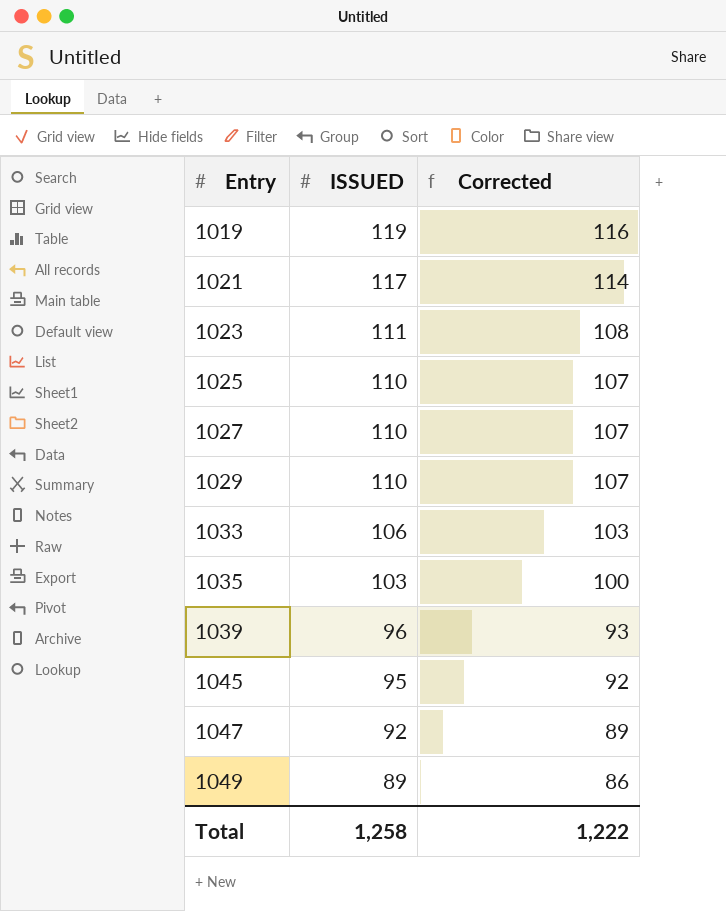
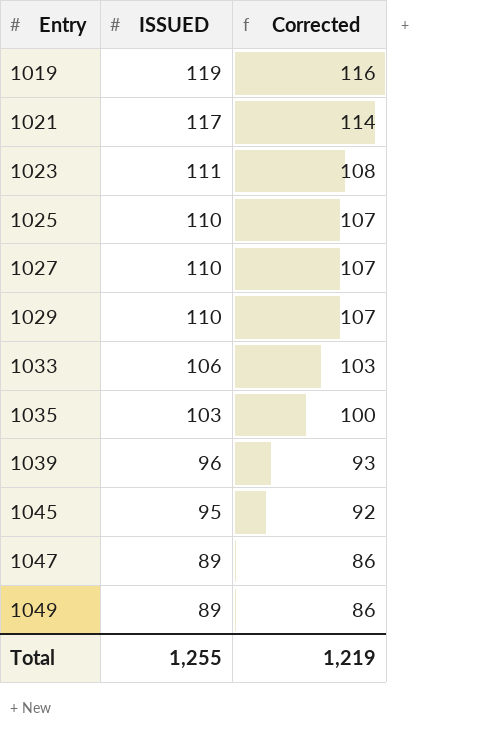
1047 | ISSUED: 92 -> 89
1047 | Corrected: 89 -> 86
Total | ISSUED: 1,258 -> 1,255
Total | Corrected: 1,222 -> 1,219

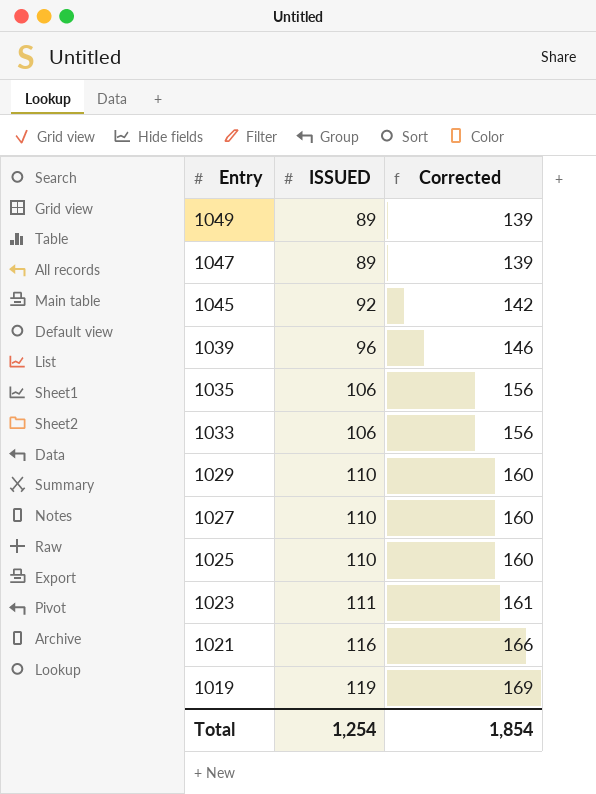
row order: Entry ascending -> Entry descending
column Corrected | formula: [ISSUED] - 3 -> [ISSUED] + 50
1045 | ISSUED: 95 -> 92
1035 | ISSUED: 103 -> 106
1021 | ISSUED: 117 -> 116
Total | ISSUED: 1,255 -> 1,254
Total | Corrected: 1,219 -> 1,854

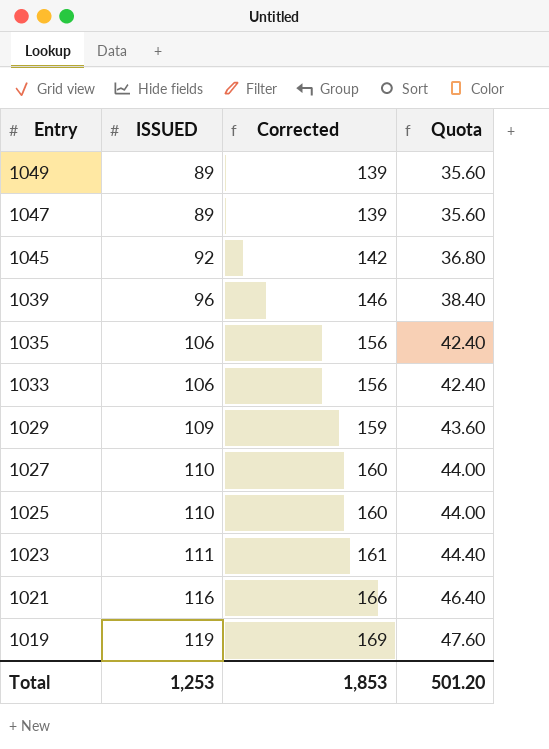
column Quota | formula: none -> [ISSUED] * 0.4
1029 | ISSUED: 110 -> 109
1029 | Corrected: 160 -> 159
Total | ISSUED: 1,254 -> 1,253
Total | Corrected: 1,854 -> 1,853

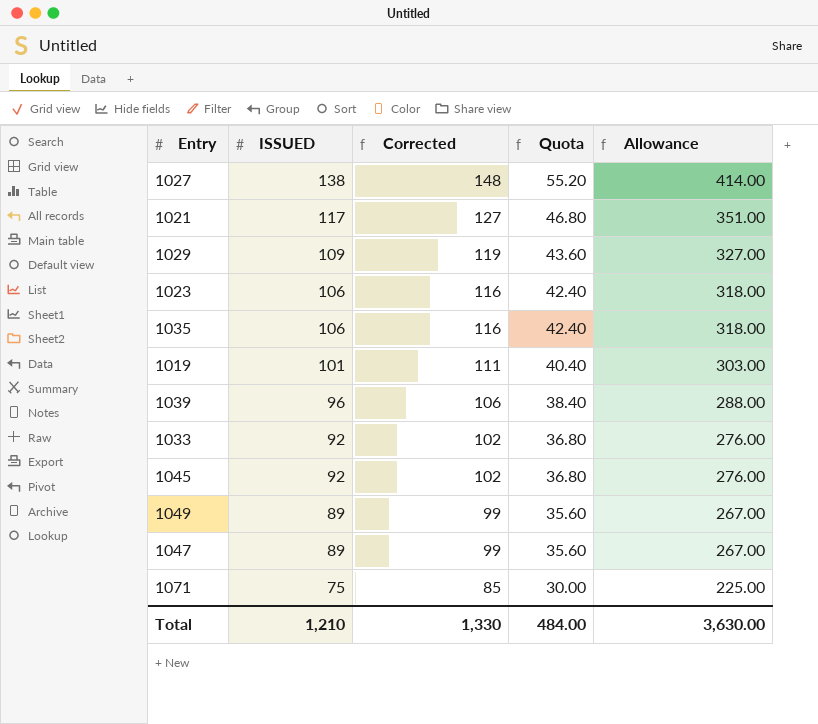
row order: Entry descending -> ISSUED descending
column Corrected | formula: [ISSUED] + 50 -> [ISSUED] + 10
column Allowance | formula: none -> [ISSUED] * 3
row 1025: 110 | 160 | 44.00 -> none
1027 | ISSUED: 110 -> 138
1027 | Quota: 44.00 -> 55.20
1021 | ISSUED: 116 -> 117
1021 | Quota: 46.40 -> 46.80
1023 | ISSUED: 111 -> 106
1023 | Quota: 44.40 -> 42.40
1019 | ISSUED: 119 -> 101
1019 | Quota: 47.60 -> 40.40
1033 | ISSUED: 106 -> 92
1033 | Quota: 42.40 -> 36.80
row 1071: none -> 75 | 85 | 30.00 | 225.00
Total | ISSUED: 1,253 -> 1,210
Total | Corrected: 1,853 -> 1,330
Total | Quota: 501.20 -> 484.00

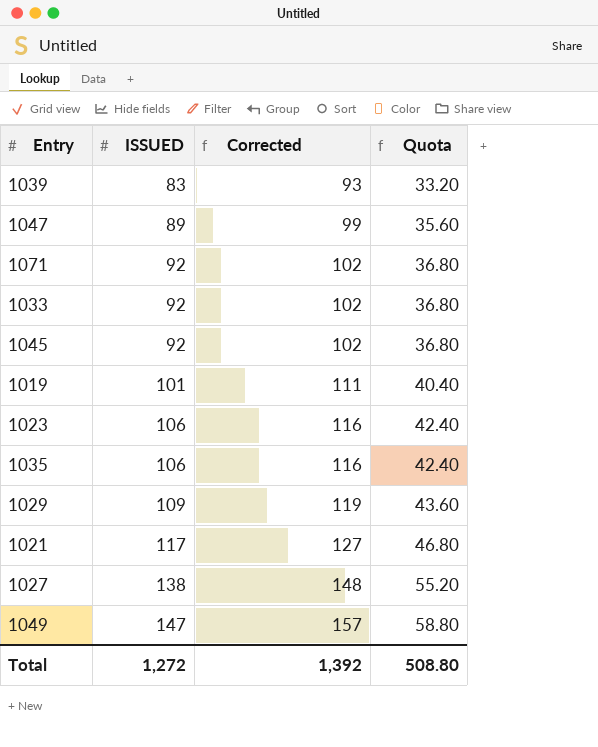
row order: ISSUED descending -> ISSUED ascending
column Allowance | formula: [ISSUED] * 3 -> none
1039 | ISSUED: 96 -> 83
1039 | Corrected: 106 -> 93
1039 | Quota: 38.40 -> 33.20
1071 | ISSUED: 75 -> 92
1071 | Corrected: 85 -> 102
1071 | Quota: 30.00 -> 36.80
1049 | ISSUED: 89 -> 147
1049 | Corrected: 99 -> 157
1049 | Quota: 35.60 -> 58.80
Total | ISSUED: 1,210 -> 1,272
Total | Corrected: 1,330 -> 1,392
Total | Quota: 484.00 -> 508.80

